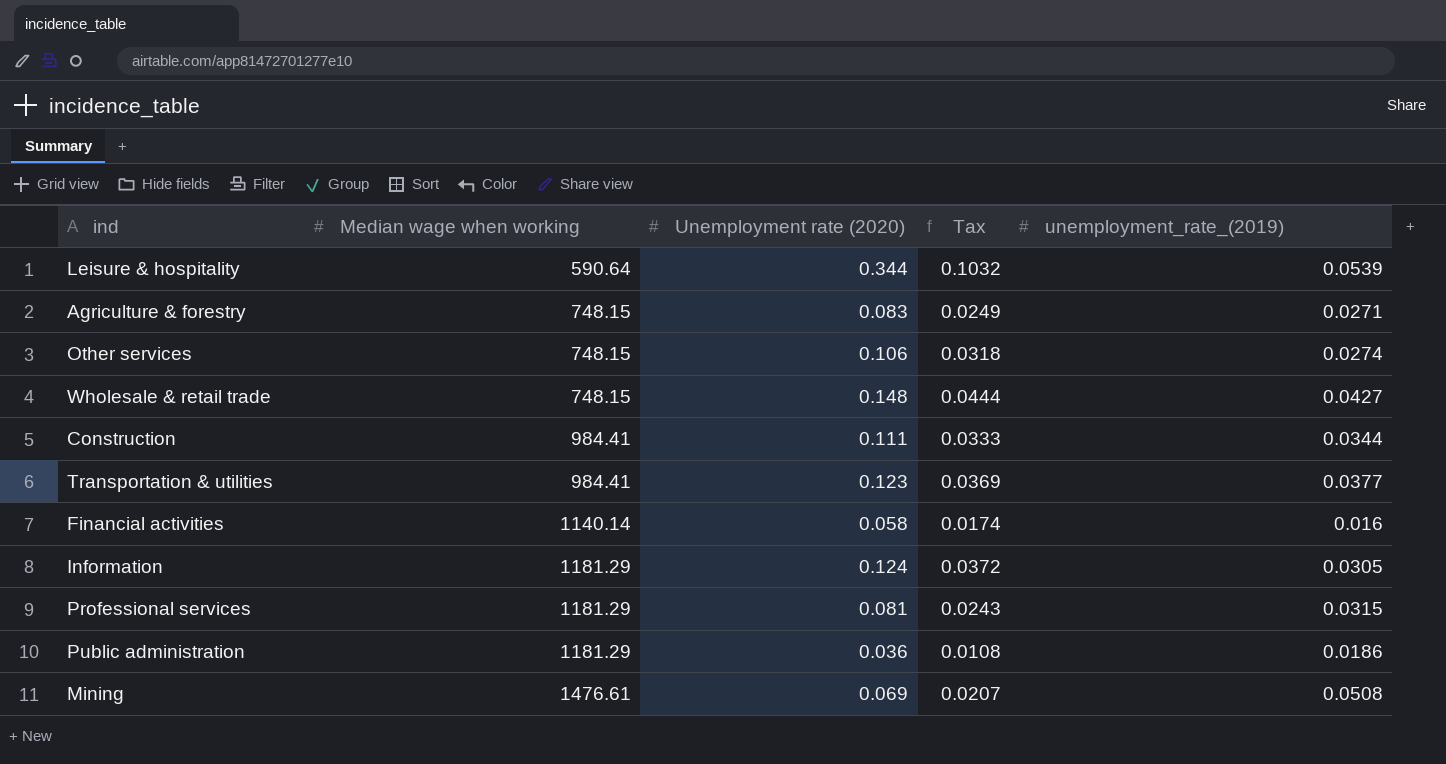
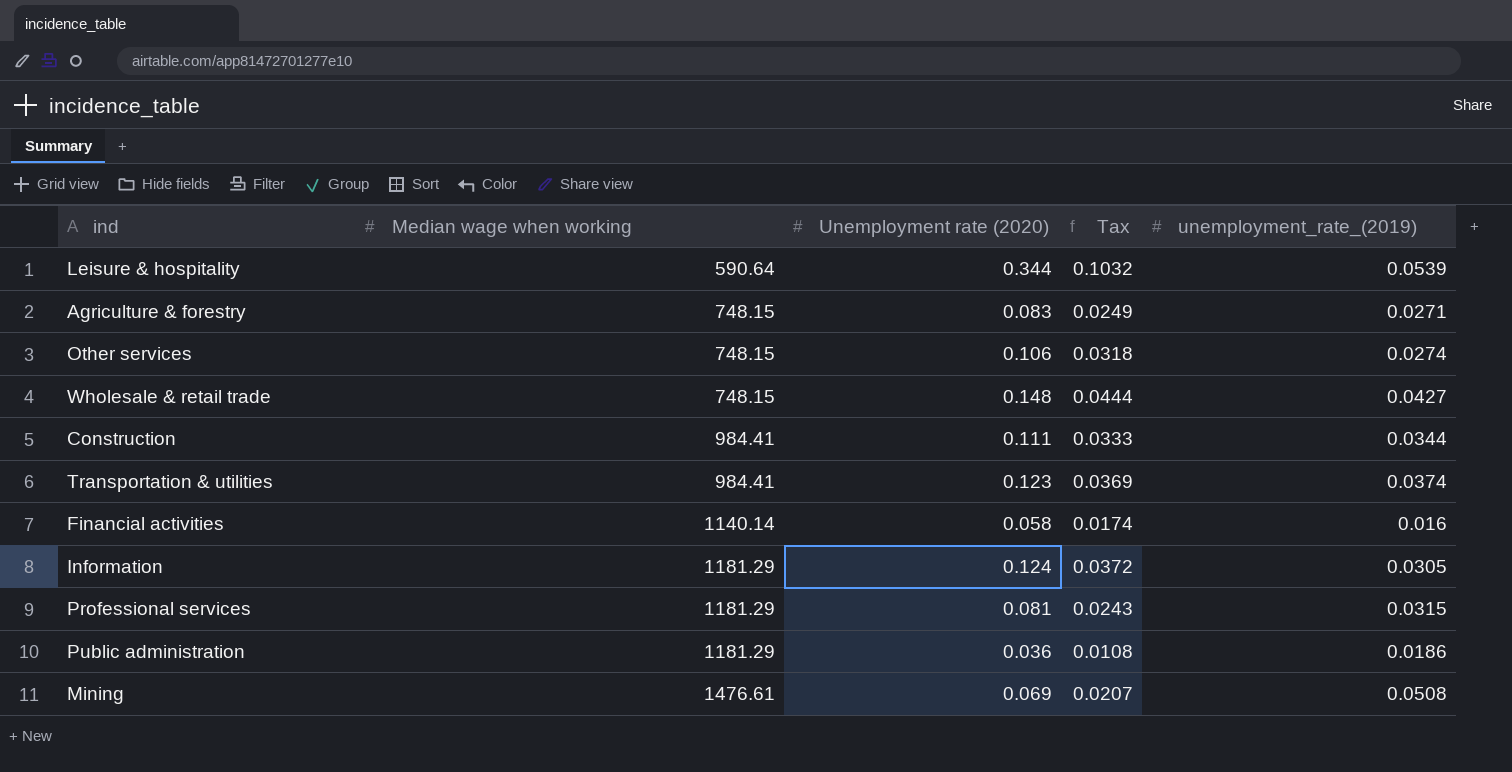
Transportation & utilities | unemployment_rate_(2019): 0.0377 -> 0.0374

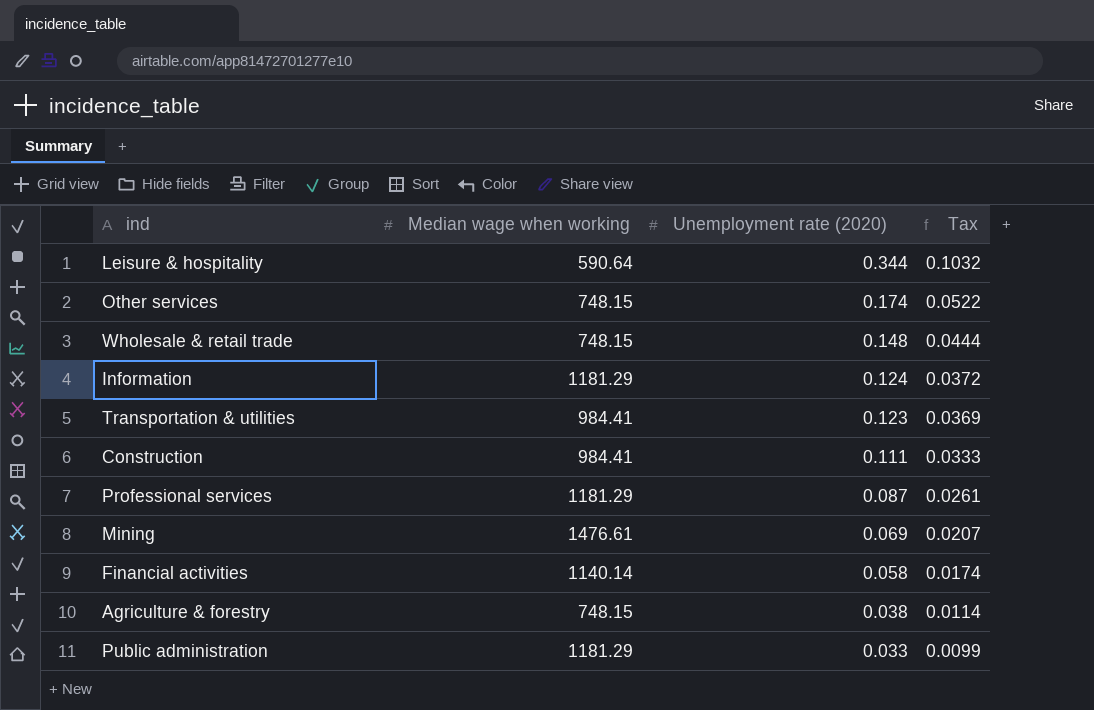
row order: Median wage when working ascending -> Unemployment rate (2020) descending
column unemployment_rate_(2019) | position: 5 -> none
Other services | Unemployment rate (2020): 0.106 -> 0.174
Other services | Tax: 0.0318 -> 0.0522
Professional services | Unemployment rate (2020): 0.081 -> 0.087
Professional services | Tax: 0.0243 -> 0.0261
Agriculture & forestry | Unemployment rate (2020): 0.083 -> 0.038
Agriculture & forestry | Tax: 0.0249 -> 0.0114
Public administration | Unemployment rate (2020): 0.036 -> 0.033
Public administration | Tax: 0.0108 -> 0.0099

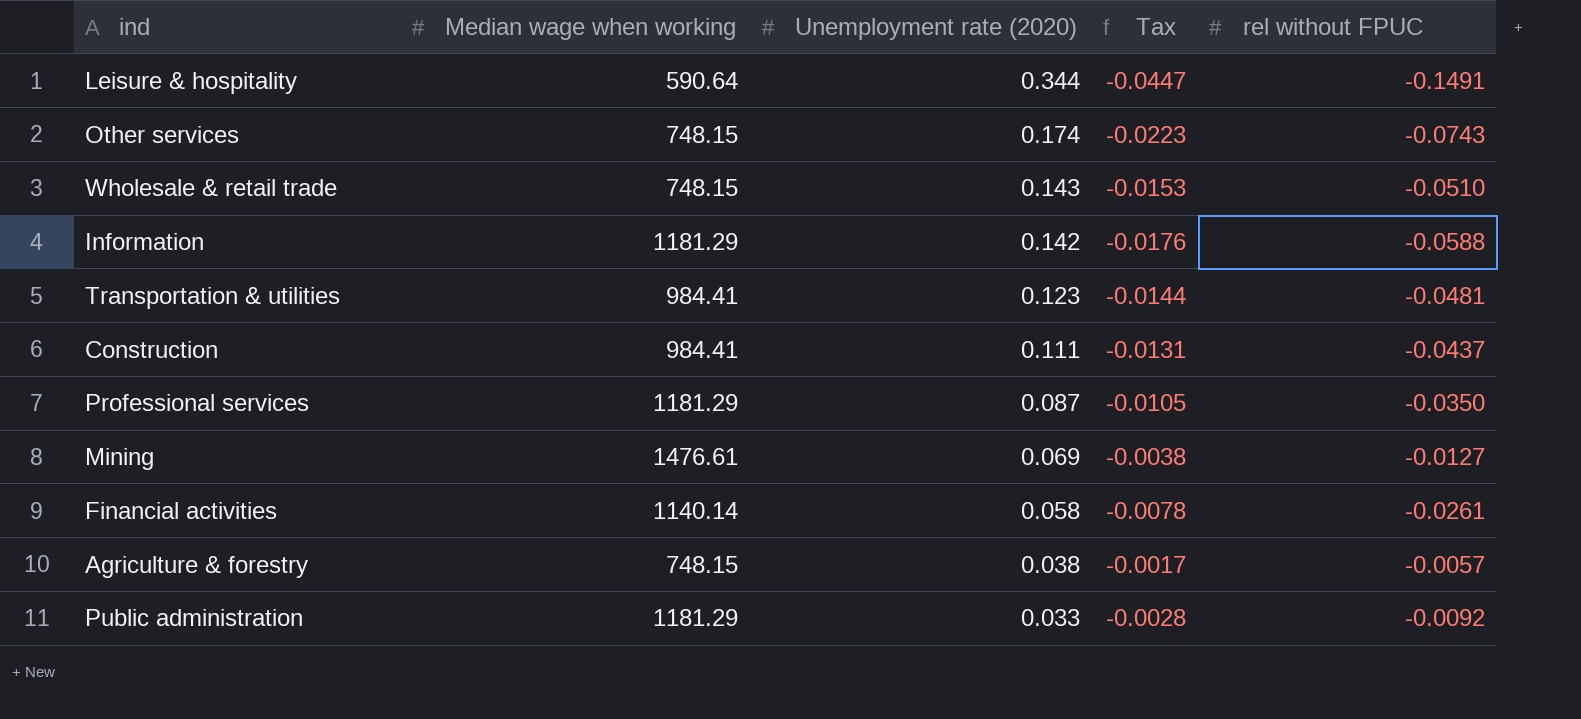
column Tax | formula: [Unemployment rate (2020)] * 0.3 -> [rel without FPUC] * 0.3
column rel without FPUC | position: none -> 5
Wholesale & retail trade | Unemployment rate (2020): 0.148 -> 0.143
Information | Unemployment rate (2020): 0.124 -> 0.142

